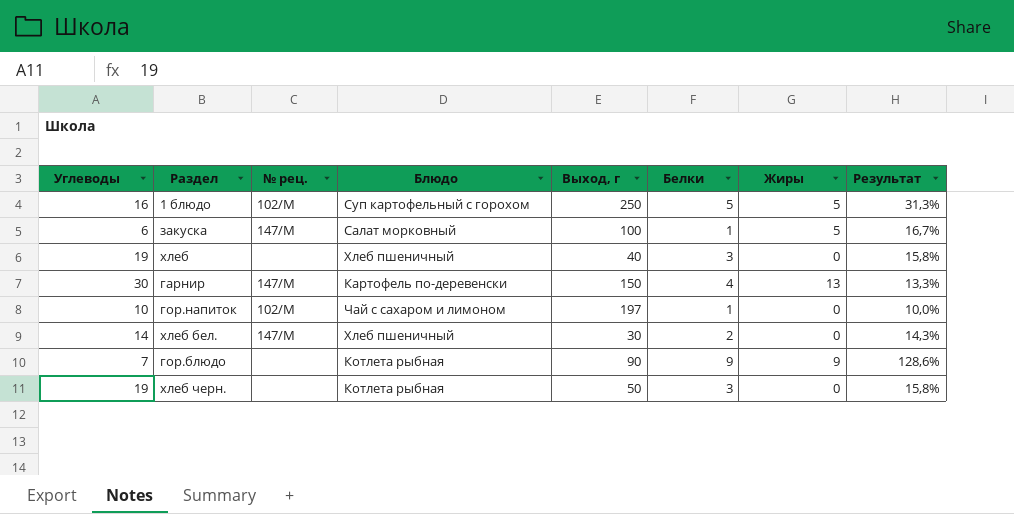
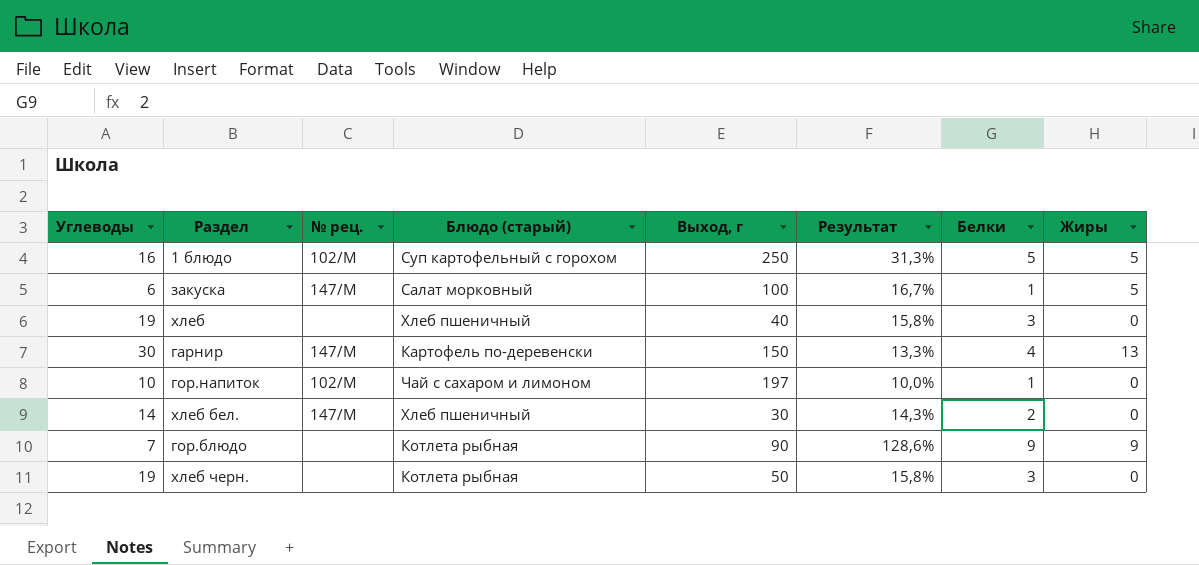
column name: Блюдо -> Блюдо (старый)
column Результат | position: 8 -> 6

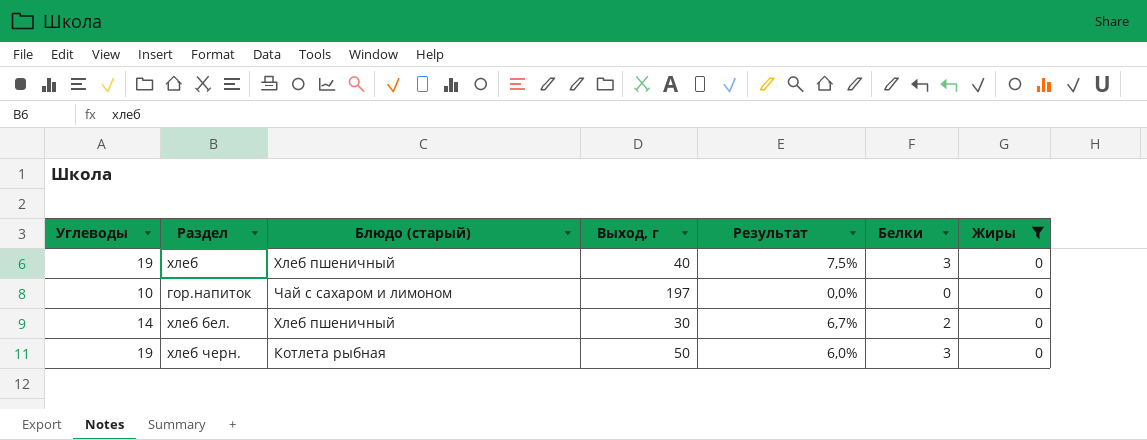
filter: none -> Жиры = 0
column № рец. | position: 3 -> none
column Результат | formula: [Белки] / [Углеводы] -> [Белки] / [Выход, г]
гор.напиток | Белки: 1 -> 0

